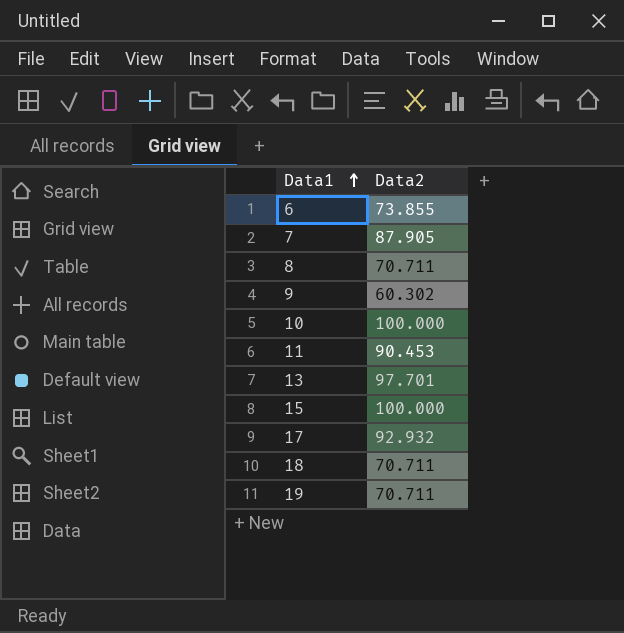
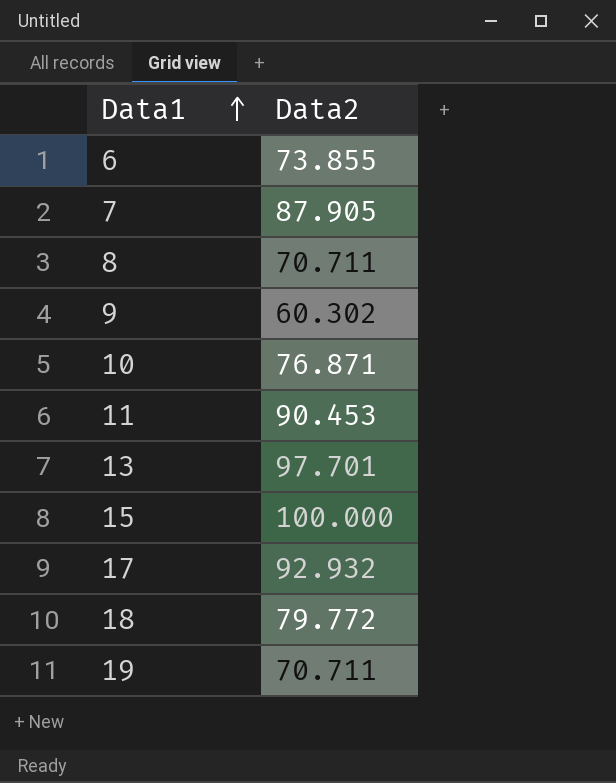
10 | Data2: 100.000 -> 76.871
18 | Data2: 70.711 -> 79.772

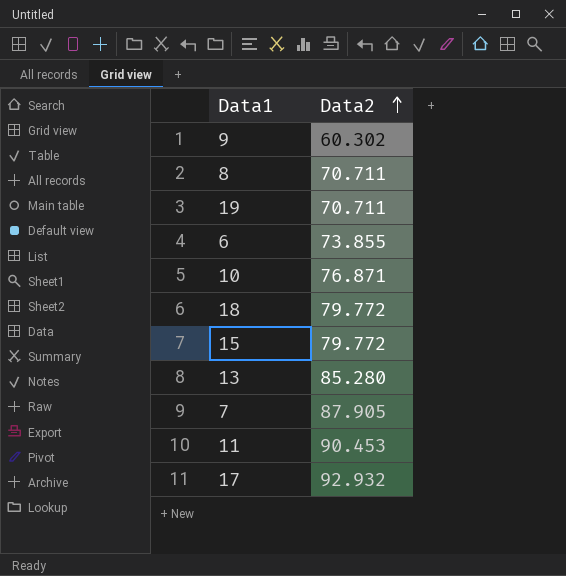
row order: Data1 ascending -> Data2 ascending
15 | Data2: 100.000 -> 79.772
13 | Data2: 97.701 -> 85.280

